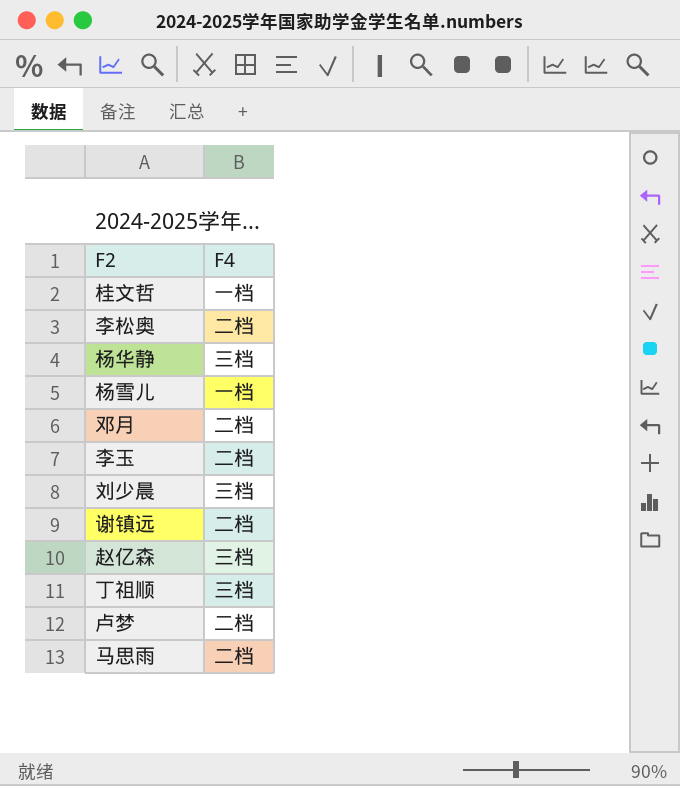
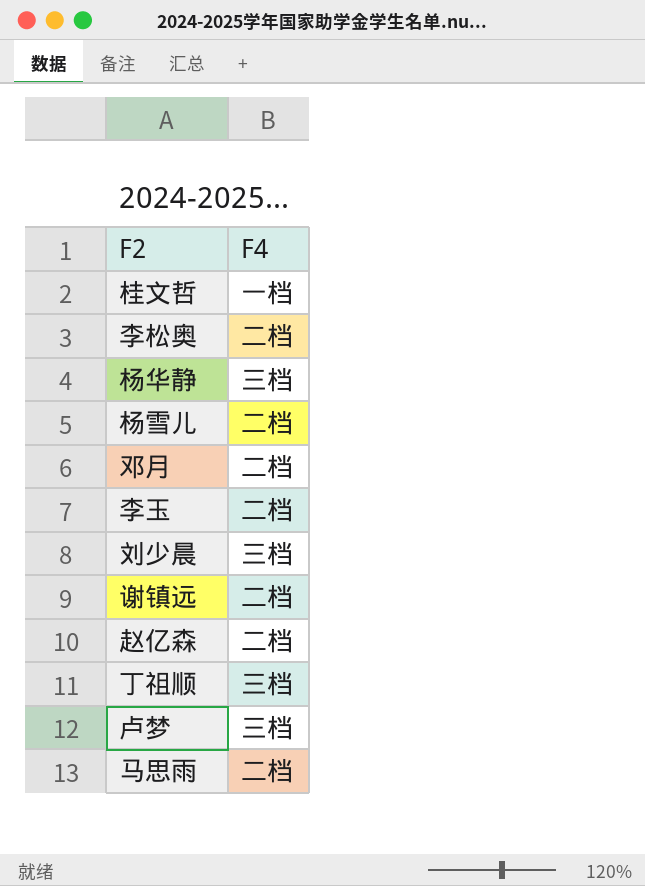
杨雪儿 | F4: 一档 -> 二档
赵亿森 | F4: 三档 -> 二档
卢梦 | F4: 二档 -> 三档

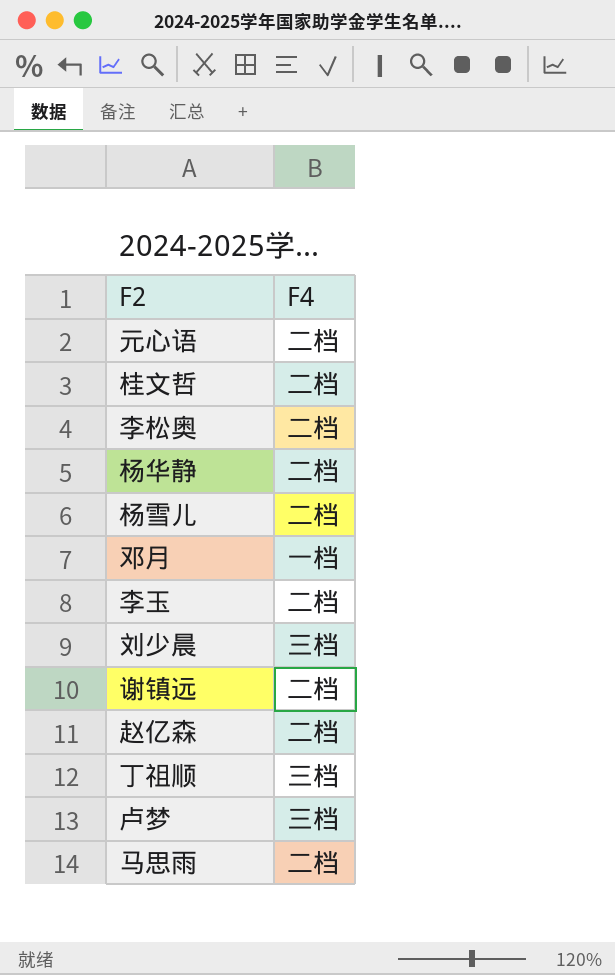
row 元心语: none -> 二档
桂文哲 | F4: 一档 -> 二档
杨华静 | F4: 三档 -> 二档
邓月 | F4: 二档 -> 一档

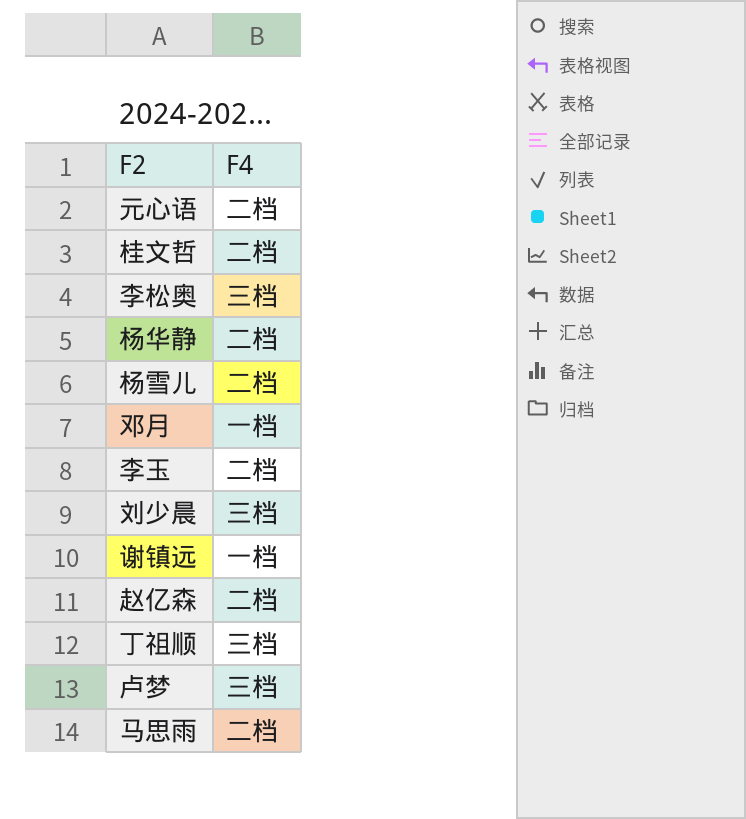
李松奥 | F4: 二档 -> 三档
谢镇远 | F4: 二档 -> 一档

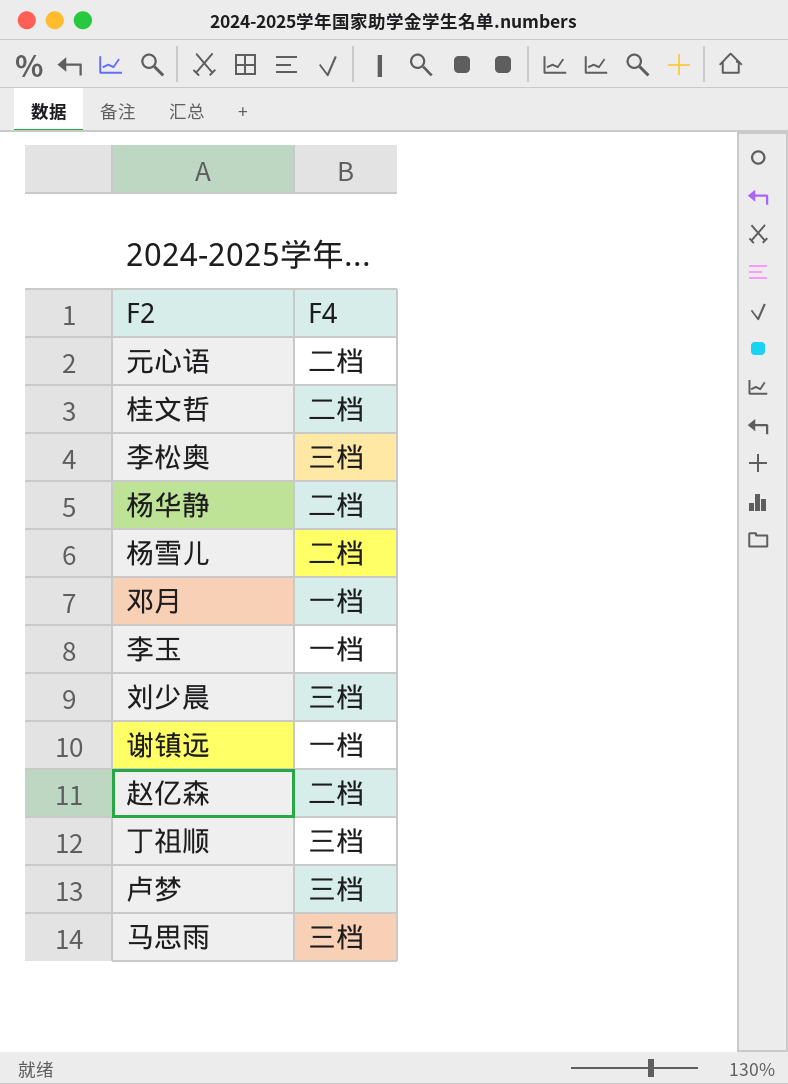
李玉 | F4: 二档 -> 一档
马思雨 | F4: 二档 -> 三档

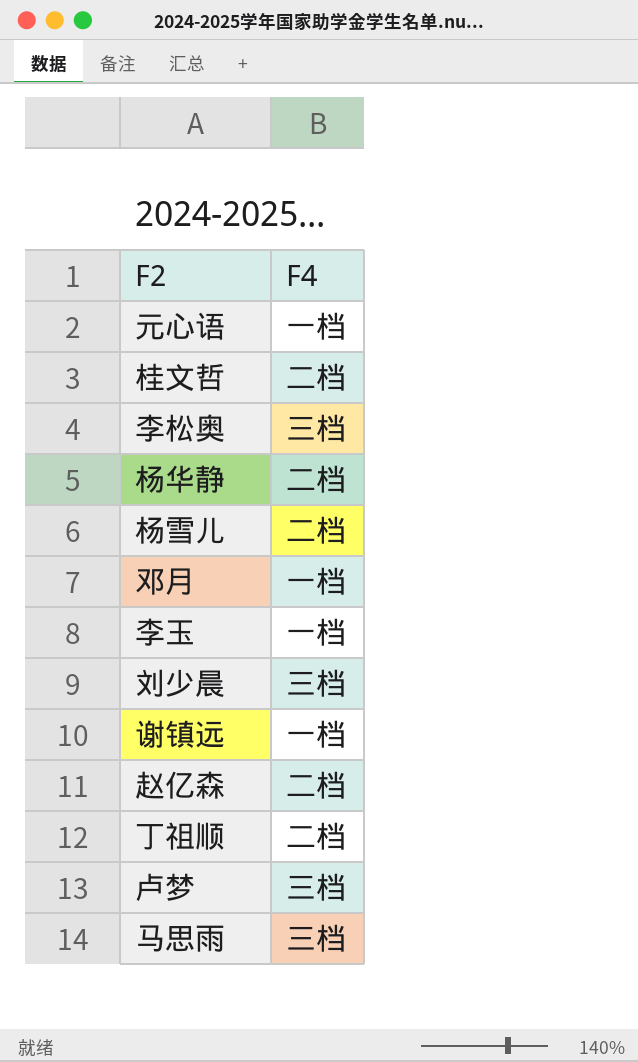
元心语 | F4: 二档 -> 一档
丁祖顺 | F4: 三档 -> 二档

